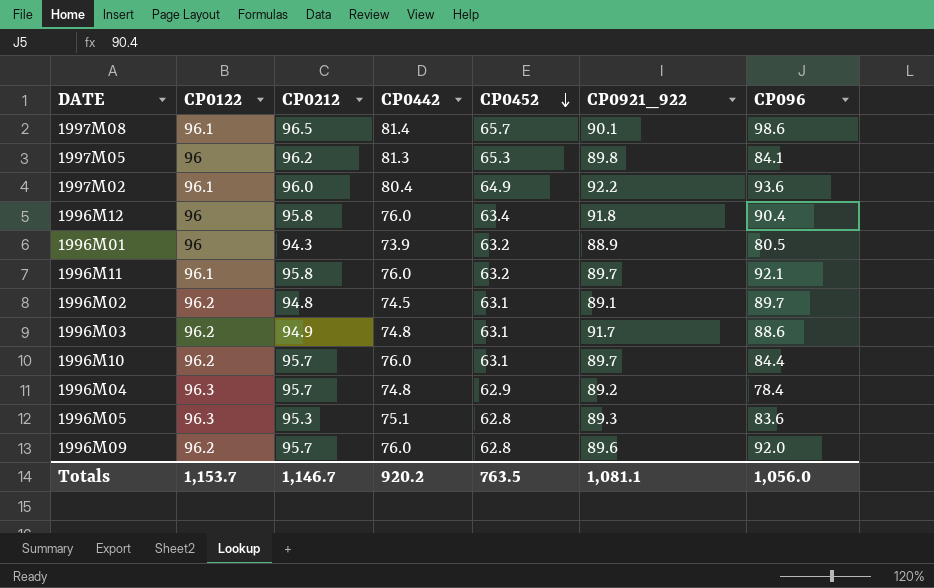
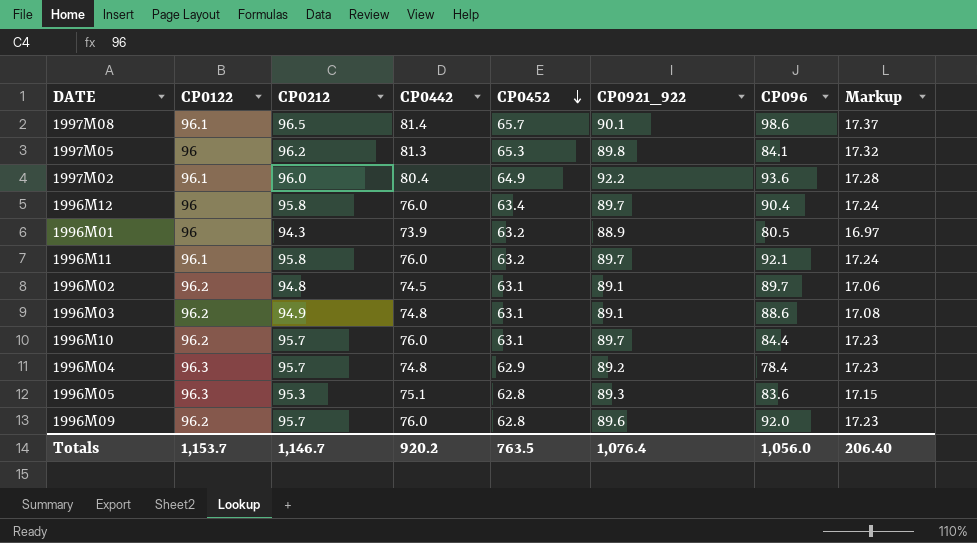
column Markup | formula: none -> [CP0212] * 0.18
1996M12 | CP0921_922: 91.8 -> 89.7
1996M03 | CP0921_922: 91.7 -> 89.1
Totals | CP0921_922: 1,081.1 -> 1,076.4

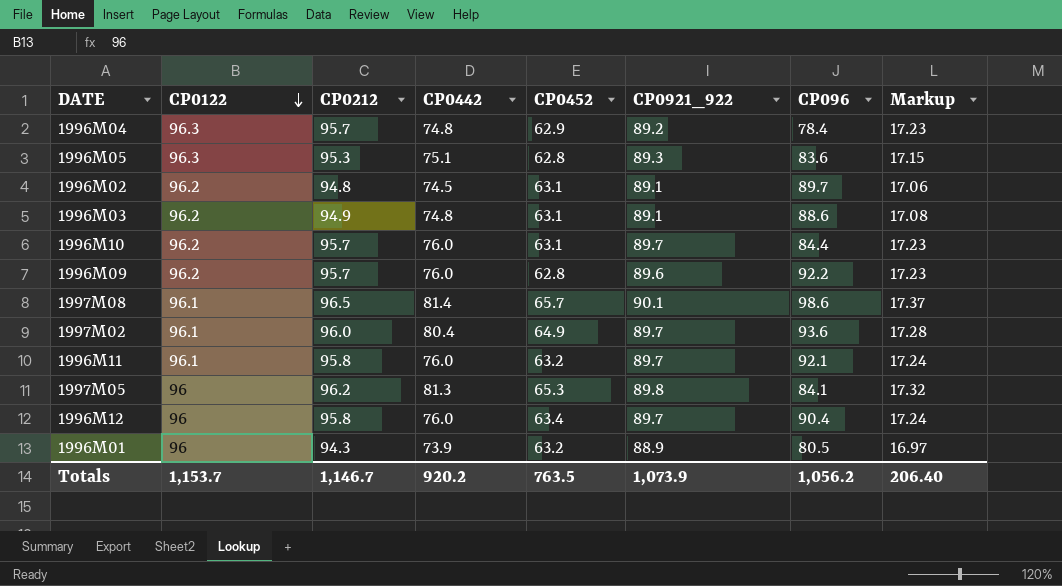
row order: CP0452 descending -> CP0122 descending
1996M09 | CP096: 92.0 -> 92.2
1997M02 | CP0921_922: 92.2 -> 89.7
Totals | CP0921_922: 1,076.4 -> 1,073.9
Totals | CP096: 1,056.0 -> 1,056.2

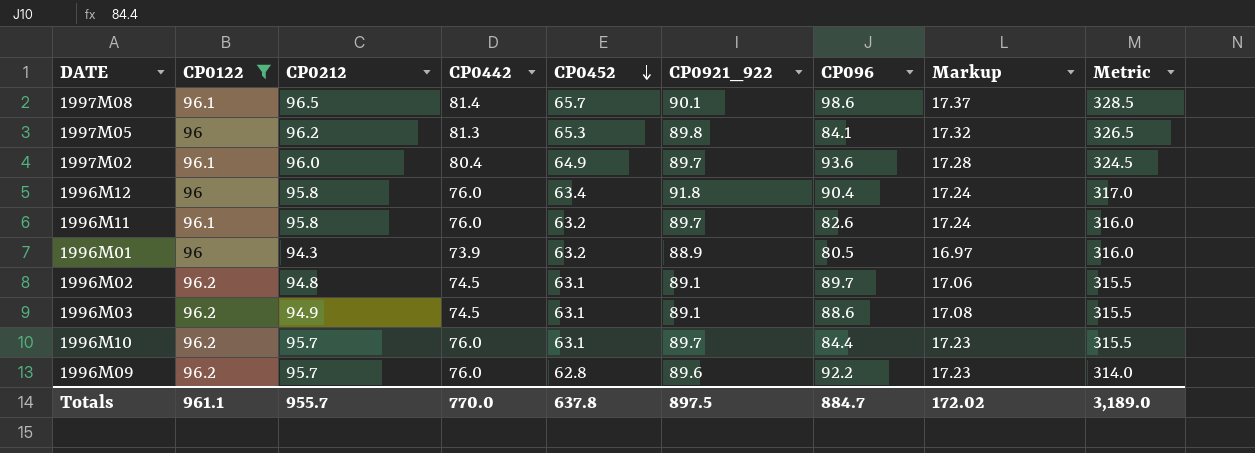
filter: none -> CP0122 != 96.3
row order: CP0122 descending -> CP0452 descending
column Metric | formula: none -> [CP0452] * 5
1996M12 | CP0921_922: 89.7 -> 91.8
1996M11 | CP096: 92.1 -> 82.6
1996M03 | CP0442: 74.8 -> 74.5
Totals | CP0122: 1,153.7 -> 961.1
Totals | CP0212: 1,146.7 -> 955.7
Totals | CP0442: 920.2 -> 770.0
Totals | CP0452: 763.5 -> 637.8
Totals | CP0921_922: 1,073.9 -> 897.5
Totals | CP096: 1,056.2 -> 884.7
Totals | Markup: 206.40 -> 172.02

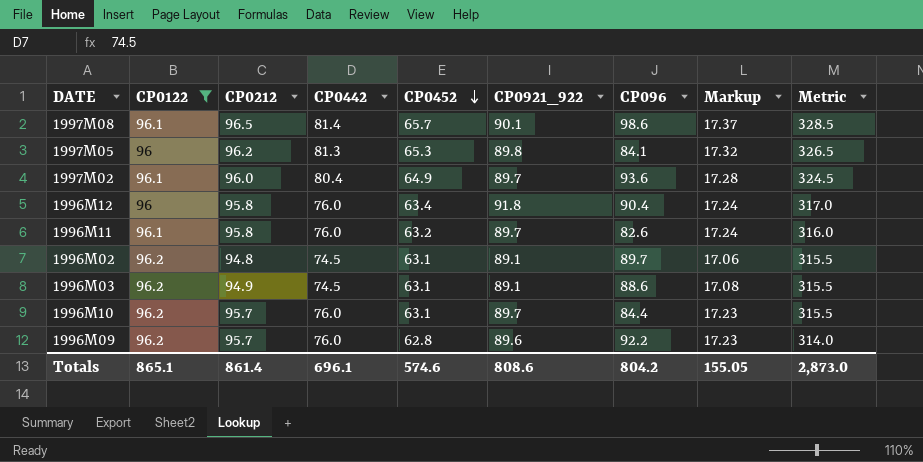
row 1996M01: 96 | 94.3 | 73.9 | 63.2 | 88.9 | 80.5 | 16.97 | 316.0 -> none
Totals | CP0122: 961.1 -> 865.1
Totals | CP0212: 955.7 -> 861.4
Totals | CP0442: 770.0 -> 696.1
Totals | CP0452: 637.8 -> 574.6
Totals | CP0921_922: 897.5 -> 808.6
Totals | CP096: 884.7 -> 804.2
Totals | Markup: 172.02 -> 155.05
Totals | Metric: 3,189.0 -> 2,873.0

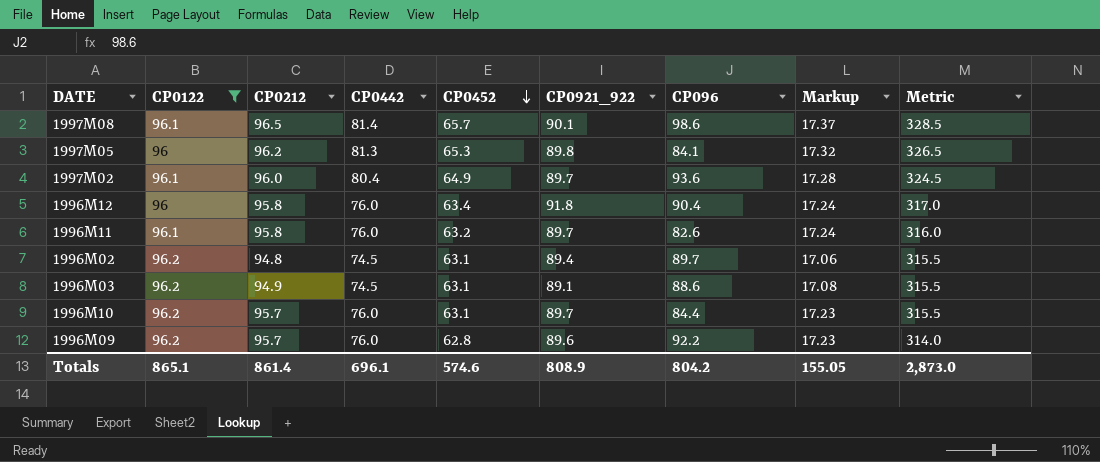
1996M02 | CP0921_922: 89.1 -> 89.4
Totals | CP0921_922: 808.6 -> 808.9

